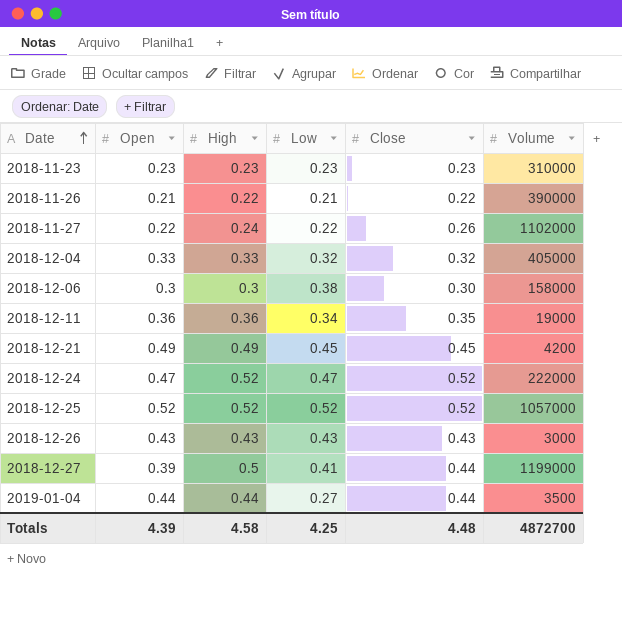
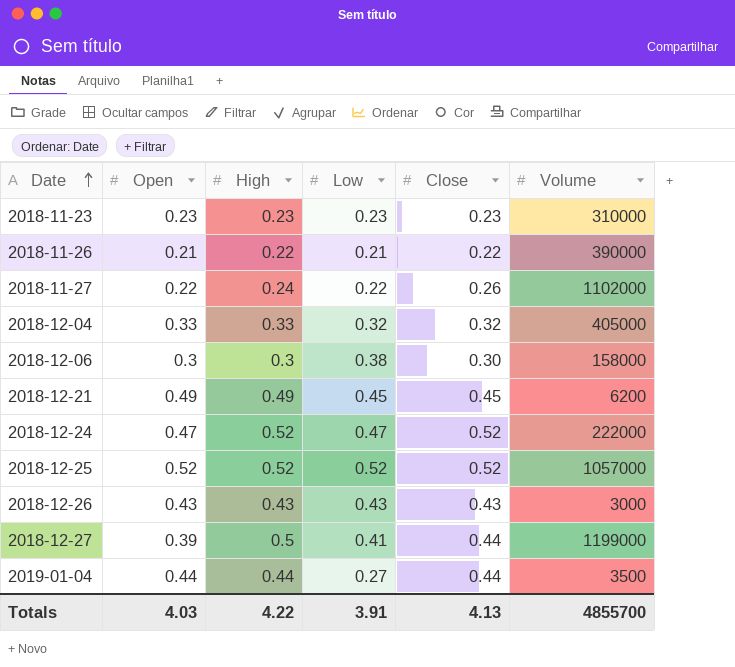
row 2018-12-11: 0.36 | 0.36 | 0.34 | 0.35 | 19000 -> none
2018-12-21 | Volume: 4200 -> 6200
Totals | Open: 4.39 -> 4.03
Totals | High: 4.58 -> 4.22
Totals | Low: 4.25 -> 3.91
Totals | Close: 4.48 -> 4.13
Totals | Volume: 4872700 -> 4855700

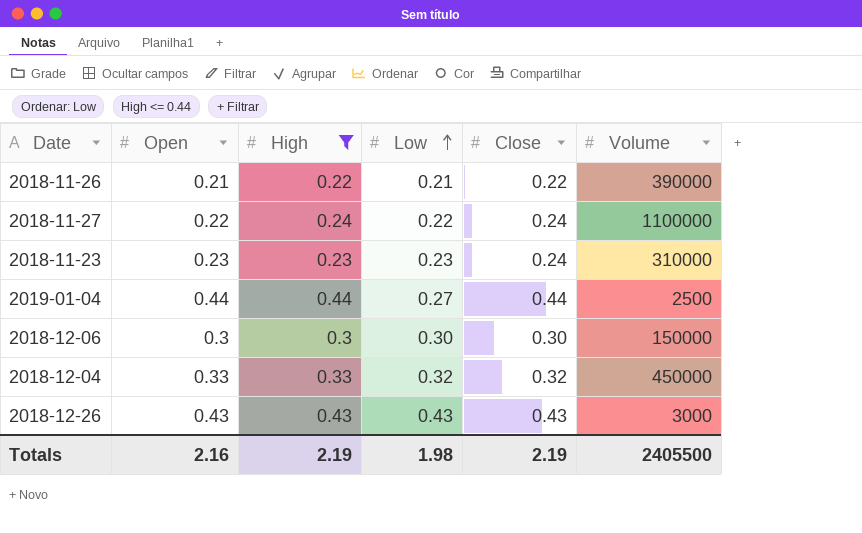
filter: none -> High <= 0.44
row order: Date ascending -> Low ascending
2018-11-27 | Close: 0.26 -> 0.24
2018-11-27 | Volume: 1102000 -> 1100000
2018-11-23 | Close: 0.23 -> 0.24
2019-01-04 | Volume: 3500 -> 2500
2018-12-06 | Low: 0.38 -> 0.30
2018-12-06 | Volume: 158000 -> 150000
2018-12-04 | Volume: 405000 -> 450000
Totals | Open: 4.03 -> 2.16
Totals | High: 4.22 -> 2.19
Totals | Low: 3.91 -> 1.98
Totals | Close: 4.13 -> 2.19
Totals | Volume: 4855700 -> 2405500

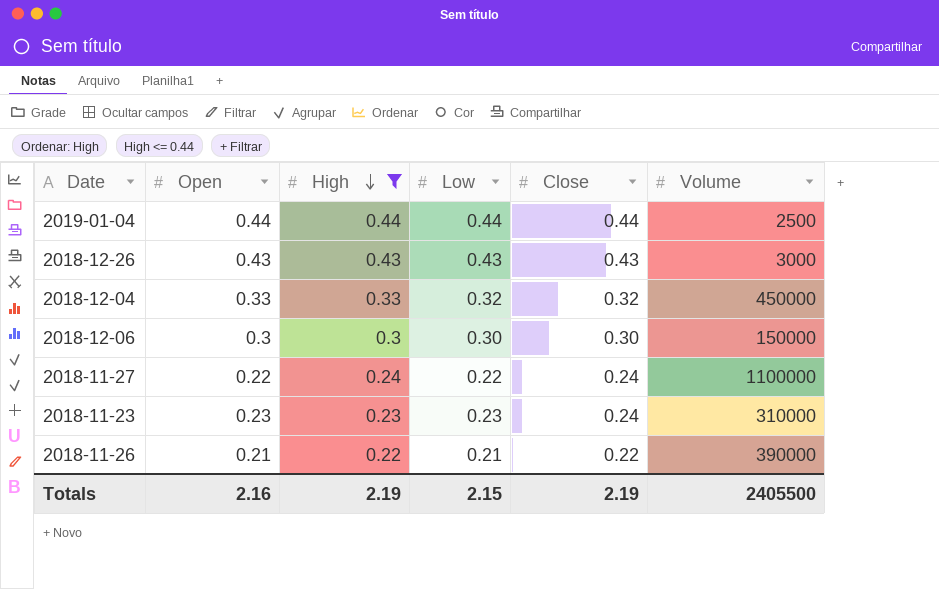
row order: Low ascending -> High descending
2019-01-04 | Low: 0.27 -> 0.44
Totals | Low: 1.98 -> 2.15

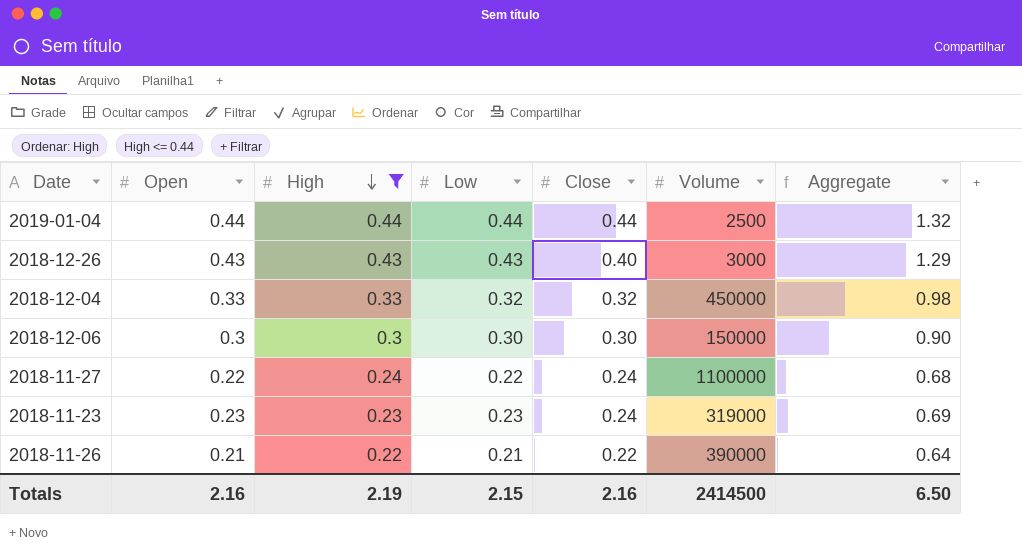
column Aggregate | formula: none -> [Open] + [High] + [Low]
2018-12-26 | Close: 0.43 -> 0.40
2018-11-23 | Volume: 310000 -> 319000
Totals | Close: 2.19 -> 2.16
Totals | Volume: 2405500 -> 2414500

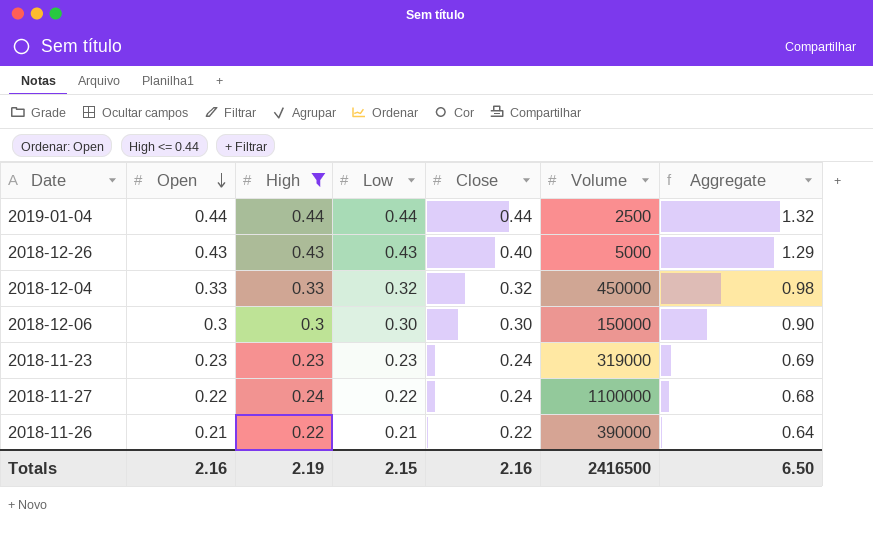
row order: High descending -> Open descending
2018-12-26 | Volume: 3000 -> 5000
Totals | Volume: 2414500 -> 2416500

